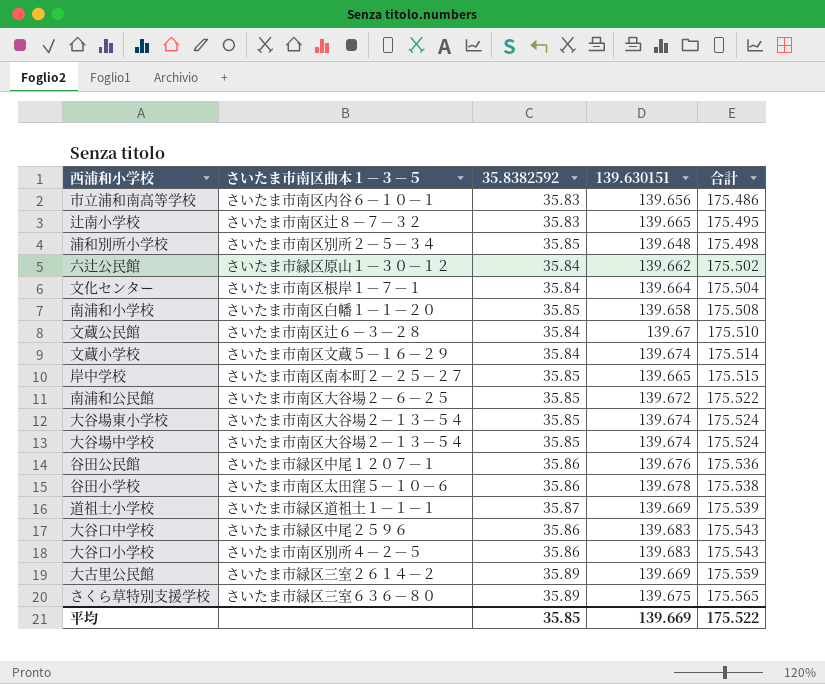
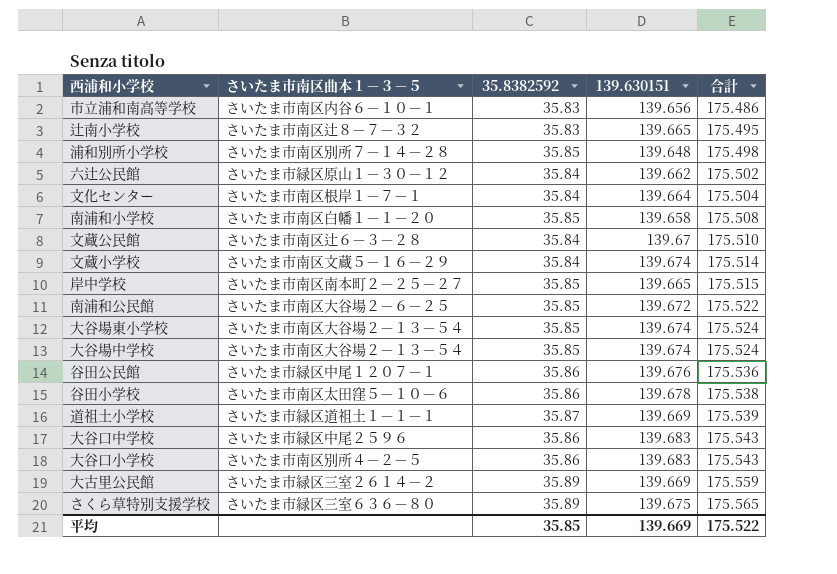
浦和別所小学校 | さいたま市南区曲本１－３－５: さいたま市南区別所２－５－３４ -> さいたま市南区別所７－１４－２８

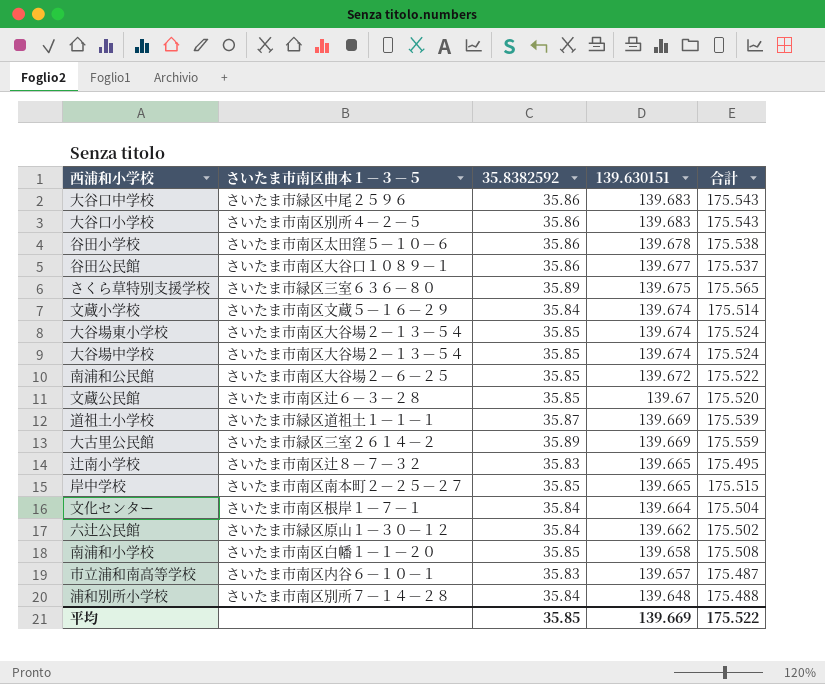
row order: 合計 ascending -> 139.630151 descending
谷田公民館 | さいたま市南区曲本１－３－５: さいたま市緑区中尾１２０７－１ -> さいたま市南区大谷口１０８９－１
谷田公民館 | 139.630151: 139.676 -> 139.677
谷田公民館 | 合計: 175.536 -> 175.537
文蔵公民館 | 35.8382592: 35.84 -> 35.85
文蔵公民館 | 合計: 175.510 -> 175.520
市立浦和南高等学校 | 139.630151: 139.656 -> 139.657
市立浦和南高等学校 | 合計: 175.486 -> 175.487
浦和別所小学校 | 35.8382592: 35.85 -> 35.84
浦和別所小学校 | 合計: 175.498 -> 175.488

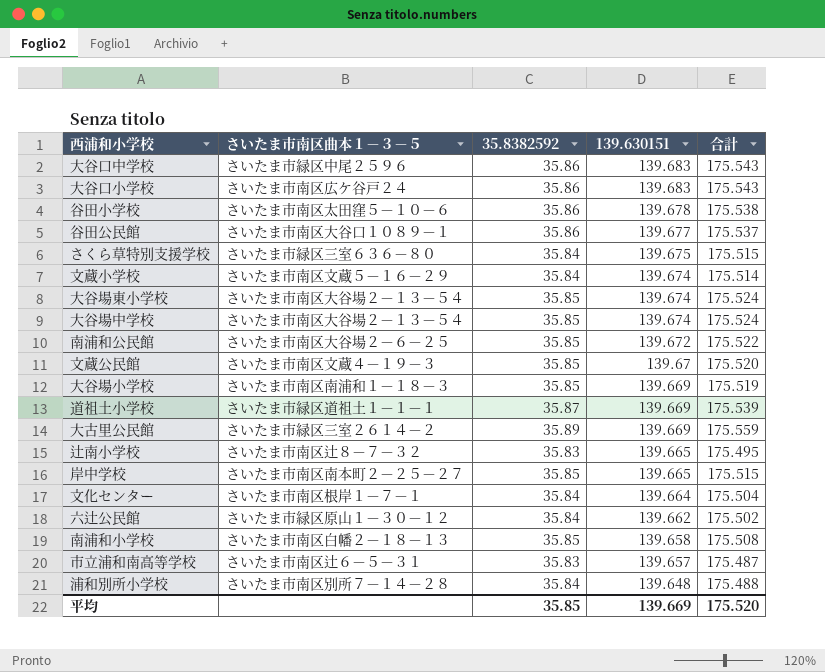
大谷口小学校 | さいたま市南区曲本１－３－５: さいたま市南区別所４－２－５ -> さいたま市南区広ケ谷戸２４
さくら草特別支援学校 | 35.8382592: 35.89 -> 35.84
さくら草特別支援学校 | 合計: 175.565 -> 175.515
文蔵公民館 | さいたま市南区曲本１－３－５: さいたま市南区辻６－３－２８ -> さいたま市南区文蔵４－１９－３
row 大谷場小学校: none -> さいたま市南区南浦和１－１８－３ | 35.85 | 139.669 | 175.519
南浦和小学校 | さいたま市南区曲本１－３－５: さいたま市南区白幡１－１－２０ -> さいたま市南区白幡２－１８－１３
市立浦和南高等学校 | さいたま市南区曲本１－３－５: さいたま市南区内谷６－１０－１ -> さいたま市南区辻６－５－３１
平均 | 合計: 175.522 -> 175.520

